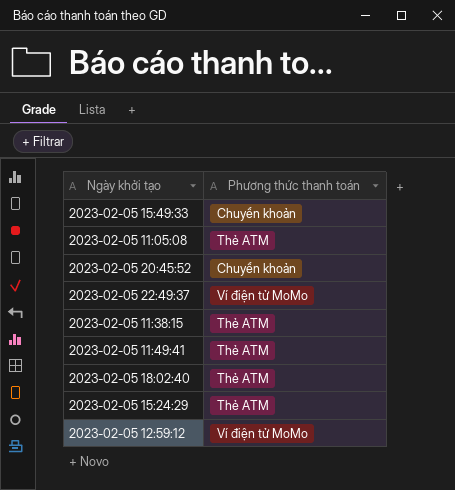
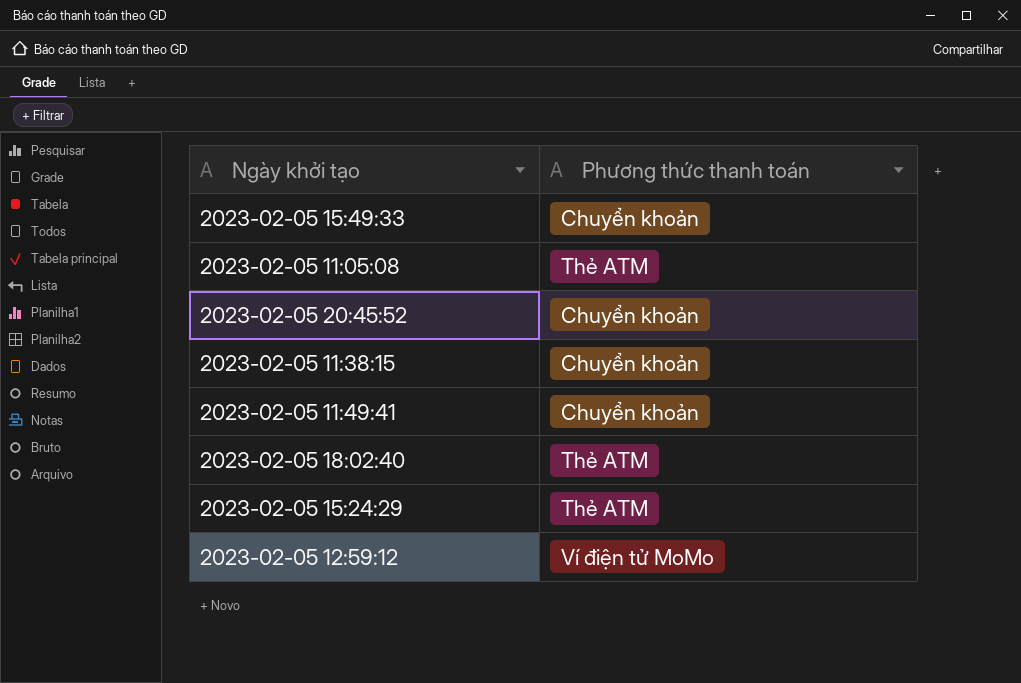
row 2023-02-05 22:49:37: Ví điện tử MoMo -> none
2023-02-05 11:38:15 | Phương thức thanh toán: Thẻ ATM -> Chuyển khoản
2023-02-05 11:49:41 | Phương thức thanh toán: Thẻ ATM -> Chuyển khoản

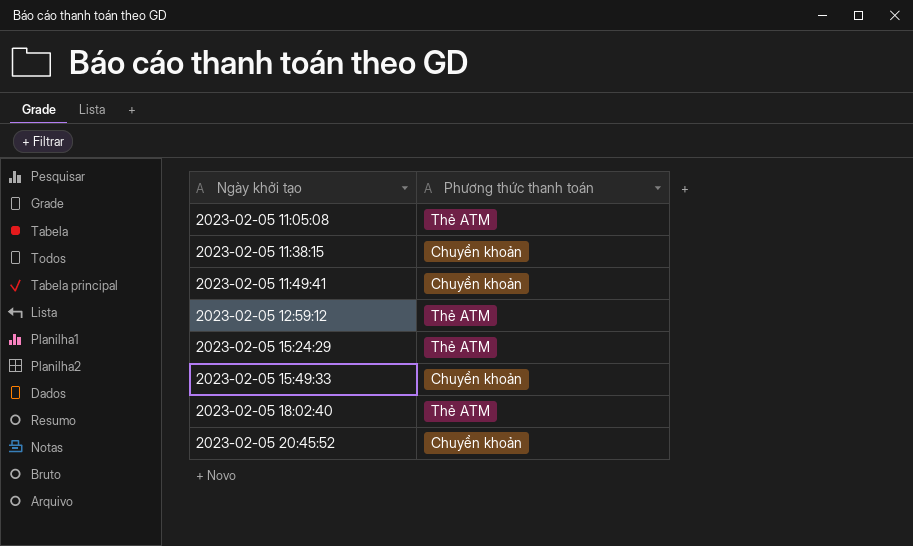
row order: none -> Ngày khởi tạo ascending
2023-02-05 12:59:12 | Phương thức thanh toán: Ví điện tử MoMo -> Thẻ ATM

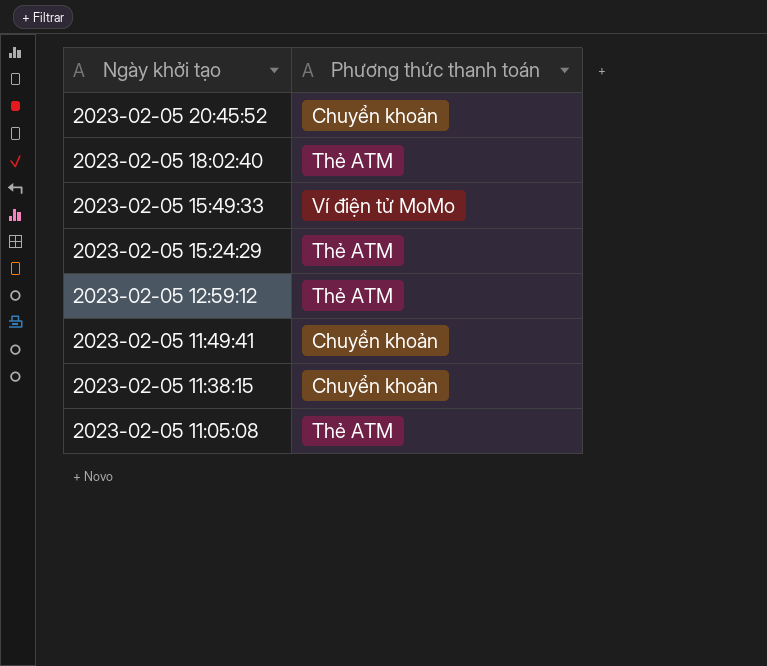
row order: Ngày khởi tạo ascending -> Ngày khởi tạo descending
2023-02-05 15:49:33 | Phương thức thanh toán: Chuyển khoản -> Ví điện tử MoMo

